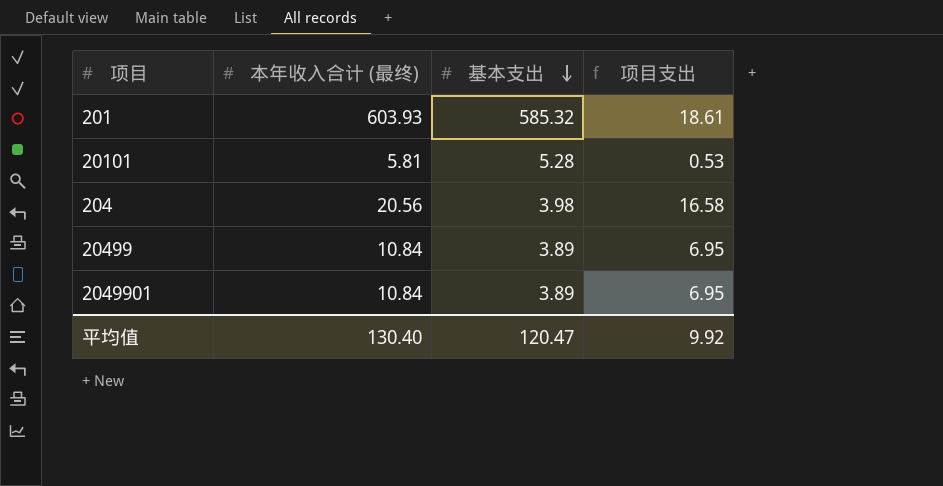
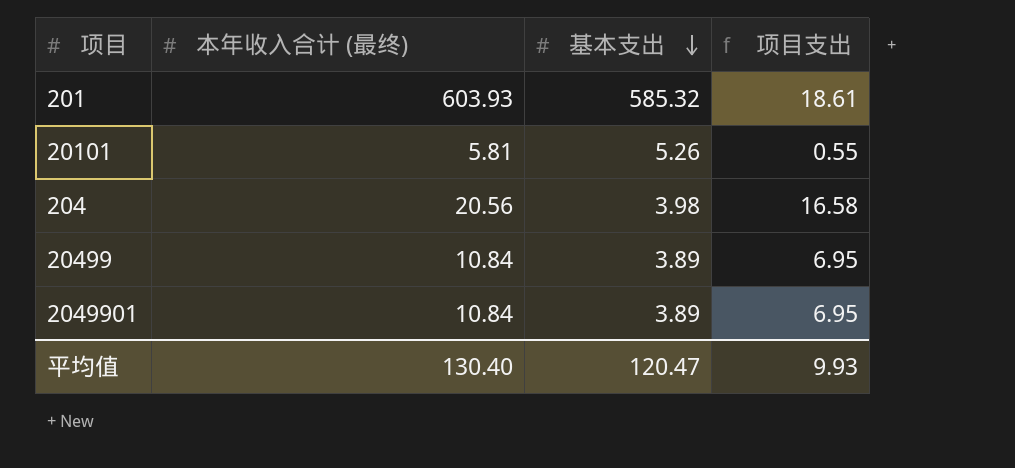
20101 | 基本支出: 5.28 -> 5.26
20101 | 项目支出: 0.53 -> 0.55
平均值 | 项目支出: 9.92 -> 9.93

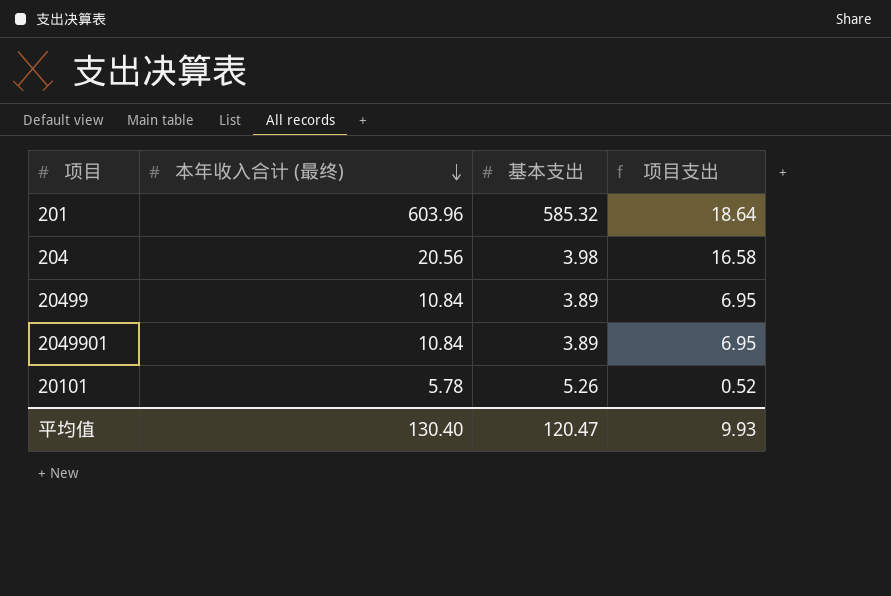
row order: 基本支出 descending -> 本年收入合计 (最终) descending
201 | 本年收入合计 (最终): 603.93 -> 603.96
201 | 项目支出: 18.61 -> 18.64
20101 | 本年收入合计 (最终): 5.81 -> 5.78
20101 | 项目支出: 0.55 -> 0.52

